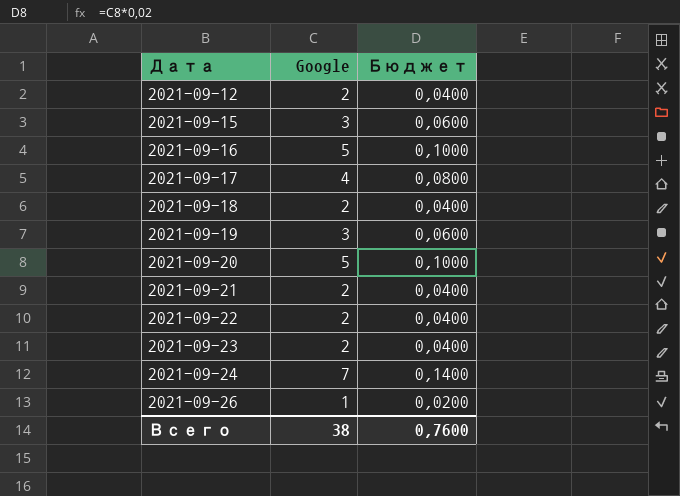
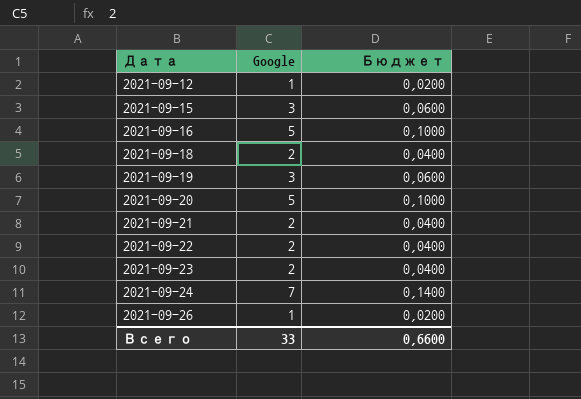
row 2021-09-17: 4 | 0,0800 -> none
2021-09-12 | Google: 2 -> 1
2021-09-12 | Бюджет: 0,0400 -> 0,0200
Всего | Google: 38 -> 33
Всего | Бюджет: 0,7600 -> 0,6600

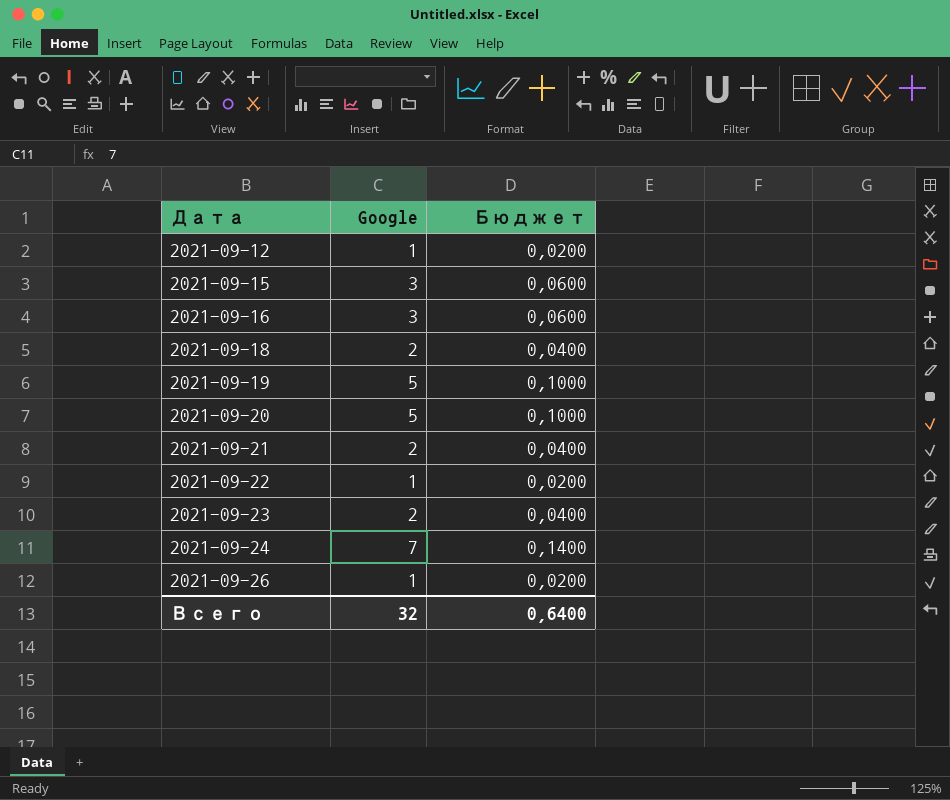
2021-09-16 | Google: 5 -> 3
2021-09-16 | Бюджет: 0,1000 -> 0,0600
2021-09-19 | Google: 3 -> 5
2021-09-19 | Бюджет: 0,0600 -> 0,1000
2021-09-22 | Google: 2 -> 1
2021-09-22 | Бюджет: 0,0400 -> 0,0200
Всего | Google: 33 -> 32
Всего | Бюджет: 0,6600 -> 0,6400

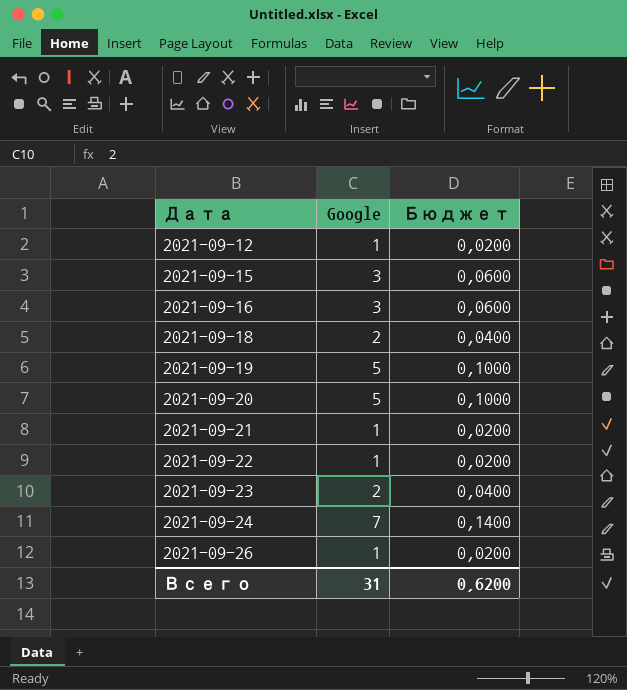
2021-09-21 | Google: 2 -> 1
2021-09-21 | Бюджет: 0,0400 -> 0,0200
Всего | Google: 32 -> 31
Всего | Бюджет: 0,6400 -> 0,6200

